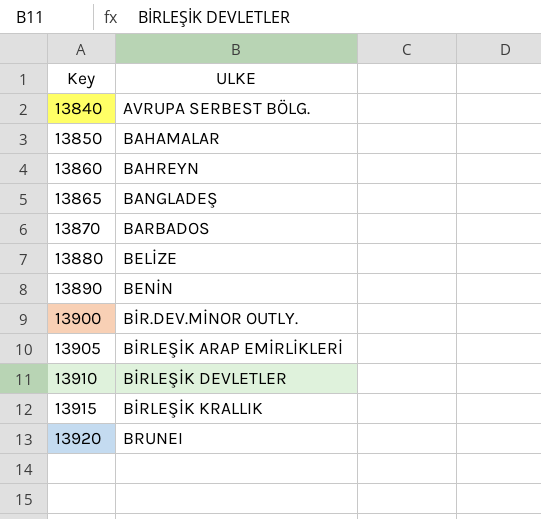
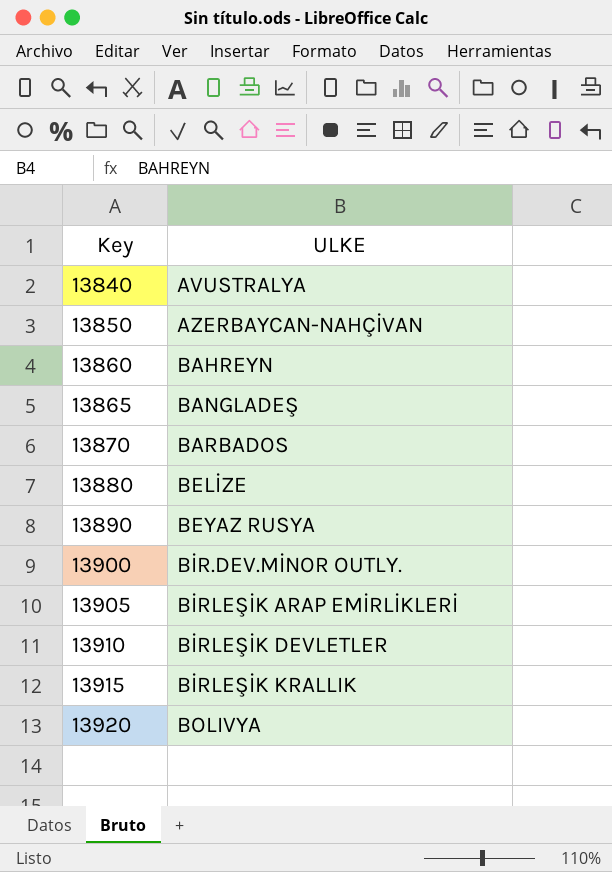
13840 | ULKE: AVRUPA SERBEST BÖLG. -> AVUSTRALYA
13850 | ULKE: BAHAMALAR -> AZERBAYCAN-NAHÇİVAN
13890 | ULKE: BENİN -> BEYAZ RUSYA
13920 | ULKE: BRUNEI -> BOLIVYA

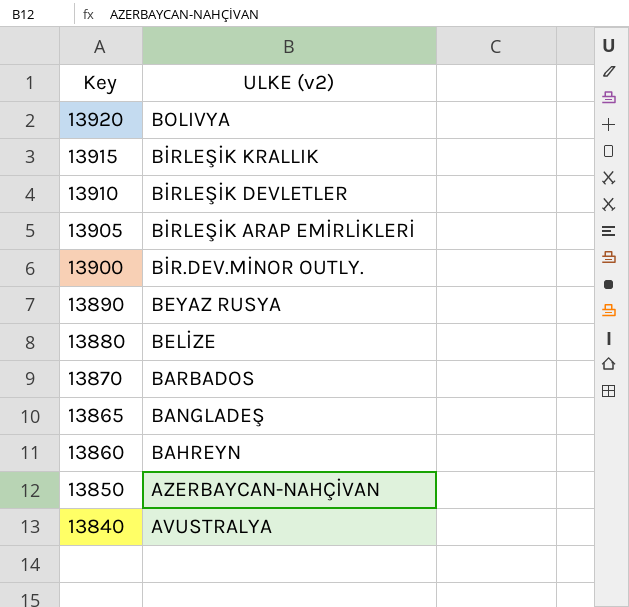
row order: Key ascending -> Key descending
column name: ULKE -> ULKE (v2)

